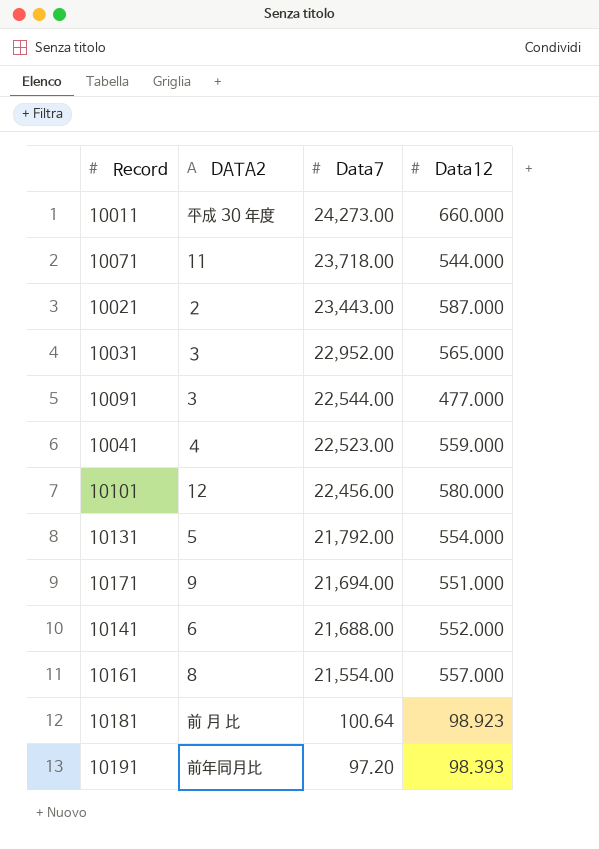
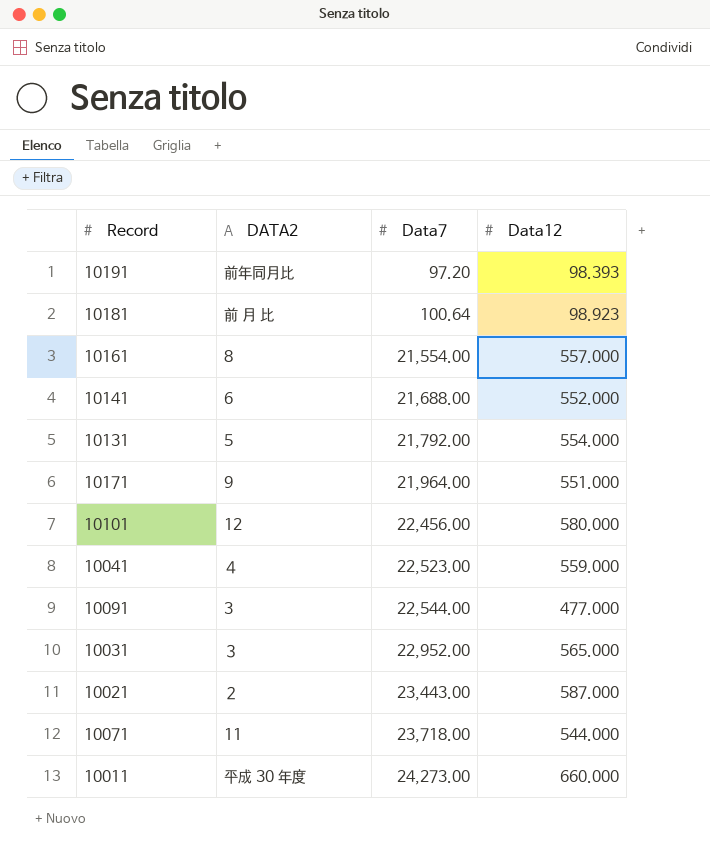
row order: Data7 descending -> Data7 ascending
10171 | Data7: 21,694.00 -> 21,964.00

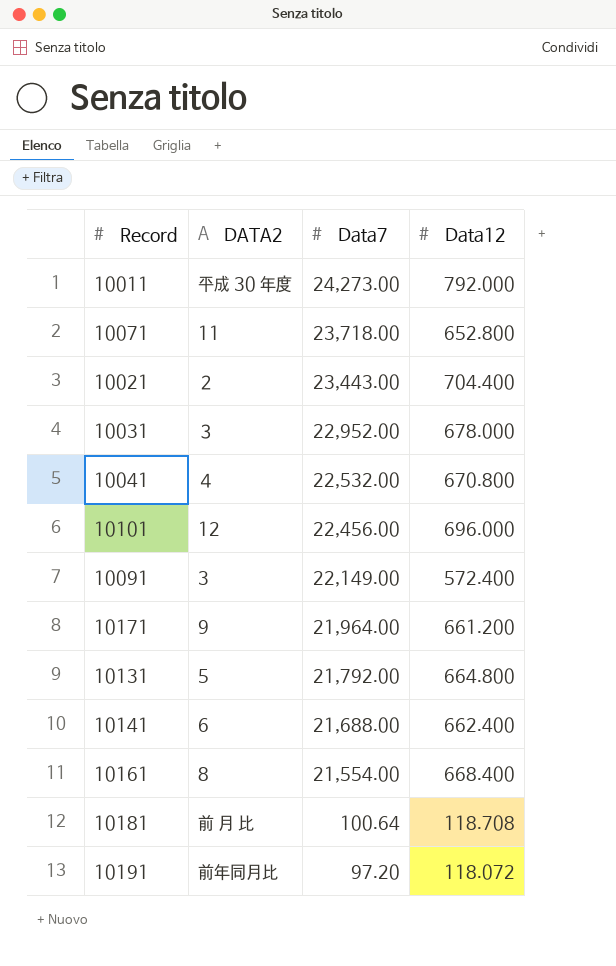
row order: Data7 ascending -> Data7 descending
10011 | Data12: 660.000 -> 792.000
10071 | Data12: 544.000 -> 652.800
10021 | Data12: 587.000 -> 704.400
10031 | Data12: 565.000 -> 678.000
10041 | Data7: 22,523.00 -> 22,532.00
10041 | Data12: 559.000 -> 670.800
10101 | Data12: 580.000 -> 696.000
10091 | Data7: 22,544.00 -> 22,149.00
10091 | Data12: 477.000 -> 572.400
10171 | Data12: 551.000 -> 661.200
10131 | Data12: 554.000 -> 664.800
10141 | Data12: 552.000 -> 662.400
10161 | Data12: 557.000 -> 668.400
10181 | Data12: 98.923 -> 118.708
10191 | Data12: 98.393 -> 118.072

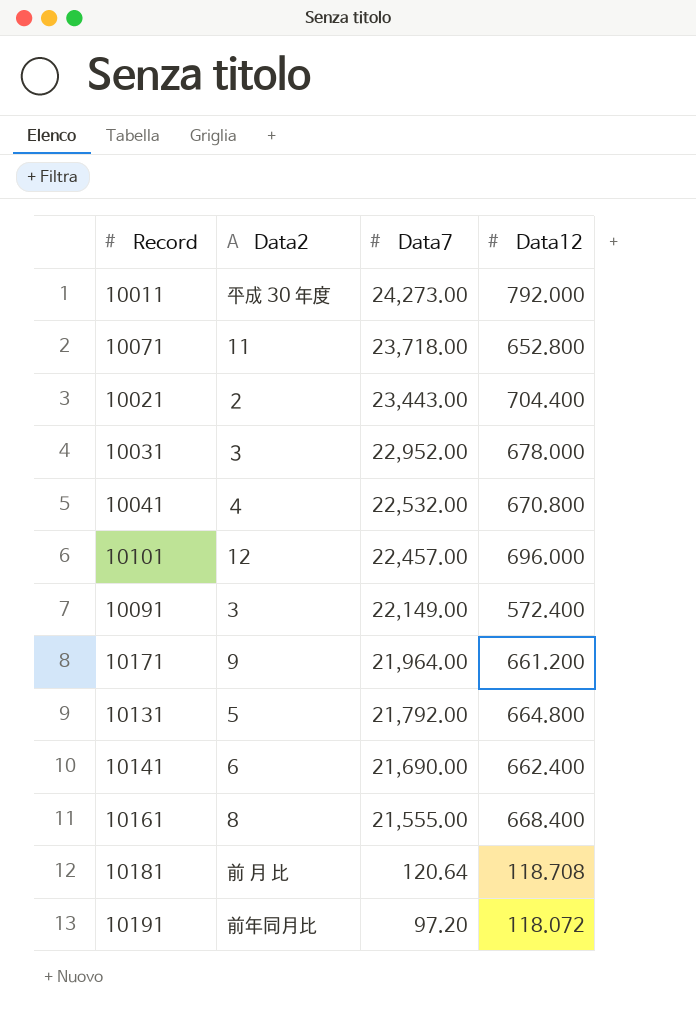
column name: DATA2 -> Data2
10101 | Data7: 22,456.00 -> 22,457.00
10141 | Data7: 21,688.00 -> 21,690.00
10161 | Data7: 21,554.00 -> 21,555.00
10181 | Data7: 100.64 -> 120.64

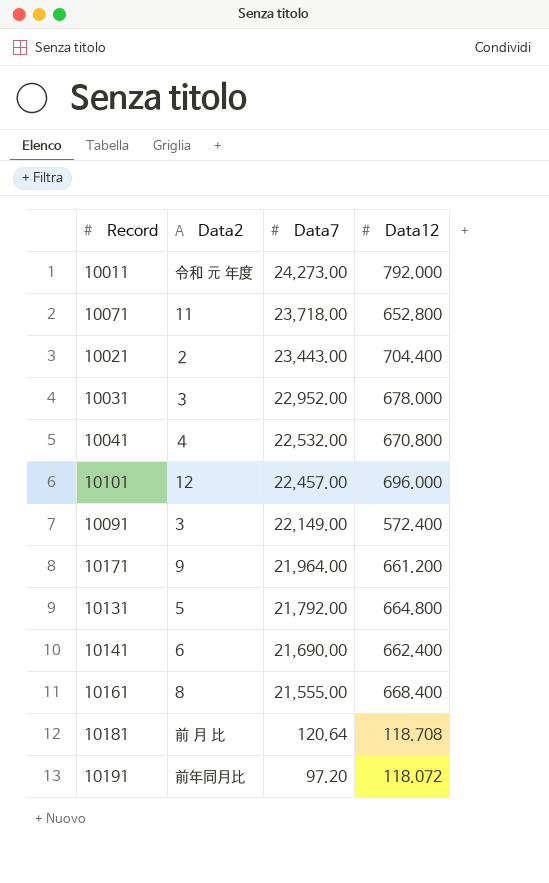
10011 | Data2: 平成 30 年度 -> 令和 元 年度

